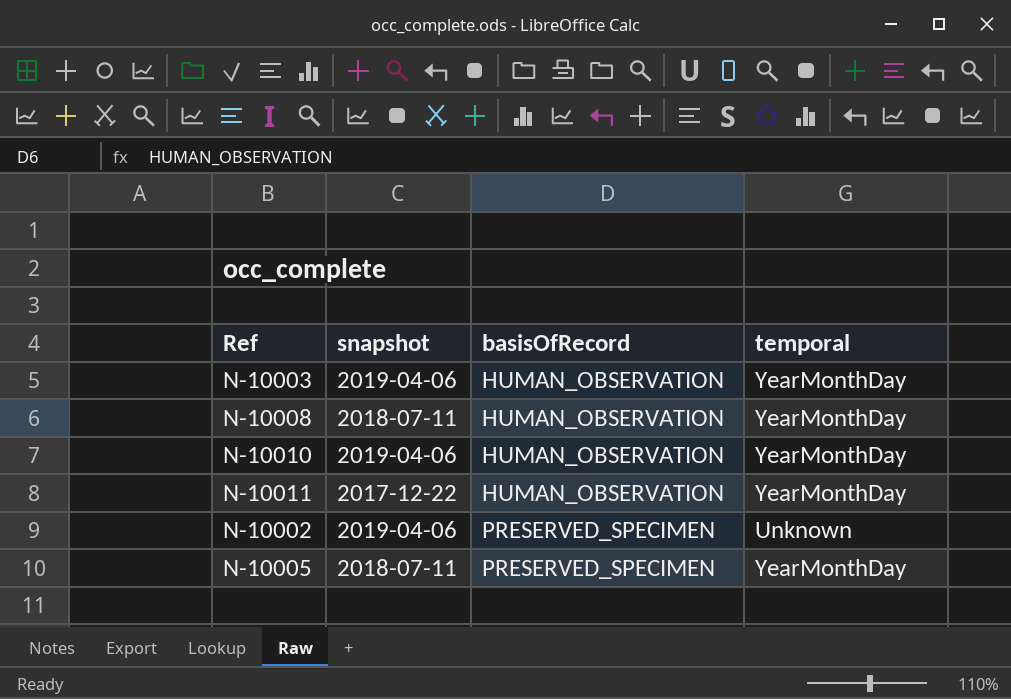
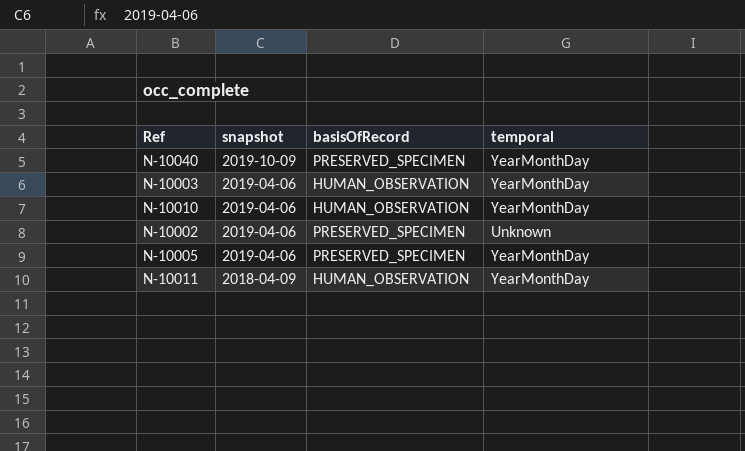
row order: basisOfRecord ascending -> snapshot descending
row N-10008: 2018-07-11 | HUMAN_OBSERVATION | YearMonthDay -> none
row N-10040: none -> 2019-10-09 | PRESERVED_SPECIMEN | YearMonthDay
N-10005 | snapshot: 2018-07-11 -> 2019-04-06
N-10011 | snapshot: 2017-12-22 -> 2018-04-09

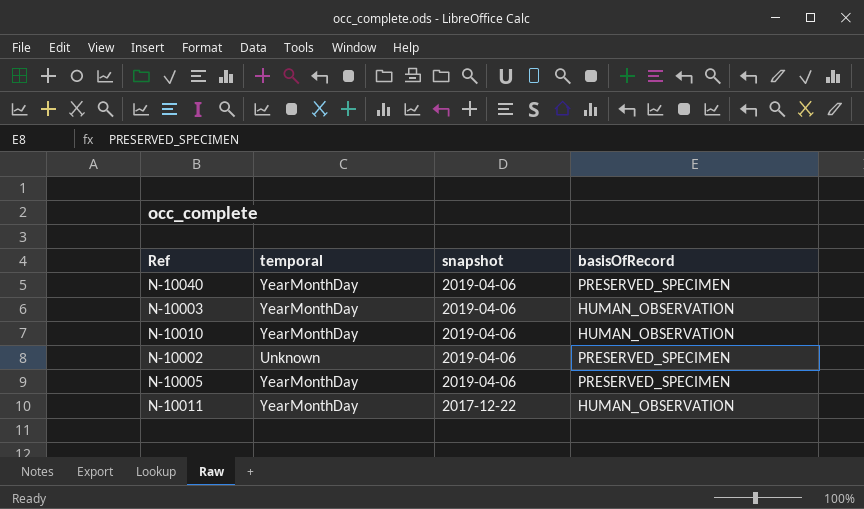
column temporal | position: 4 -> 2
N-10040 | snapshot: 2019-10-09 -> 2019-04-06
N-10011 | snapshot: 2018-04-09 -> 2017-12-22

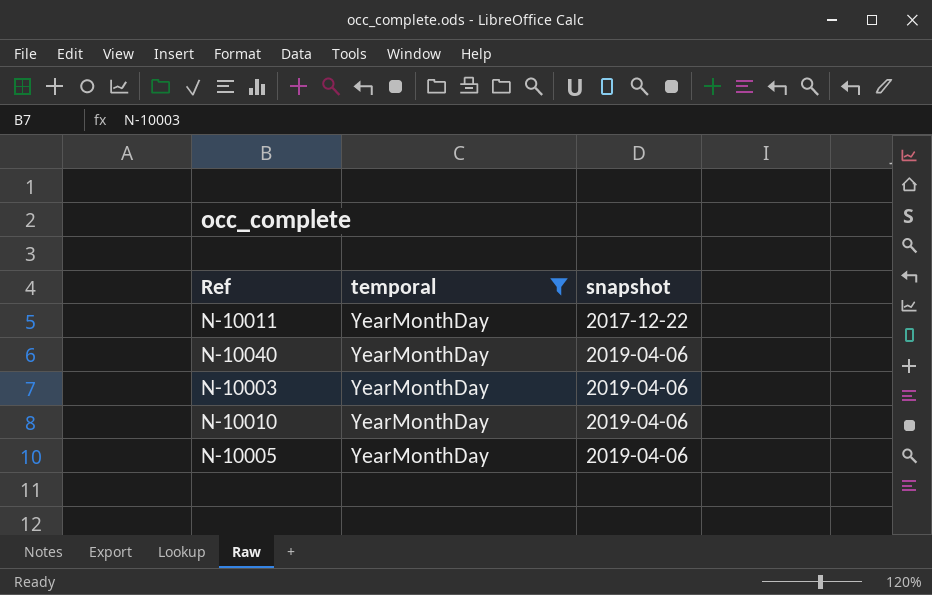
filter: none -> temporal = YearMonthDay
row order: snapshot descending -> snapshot ascending
column basisOfRecord | position: 4 -> none

